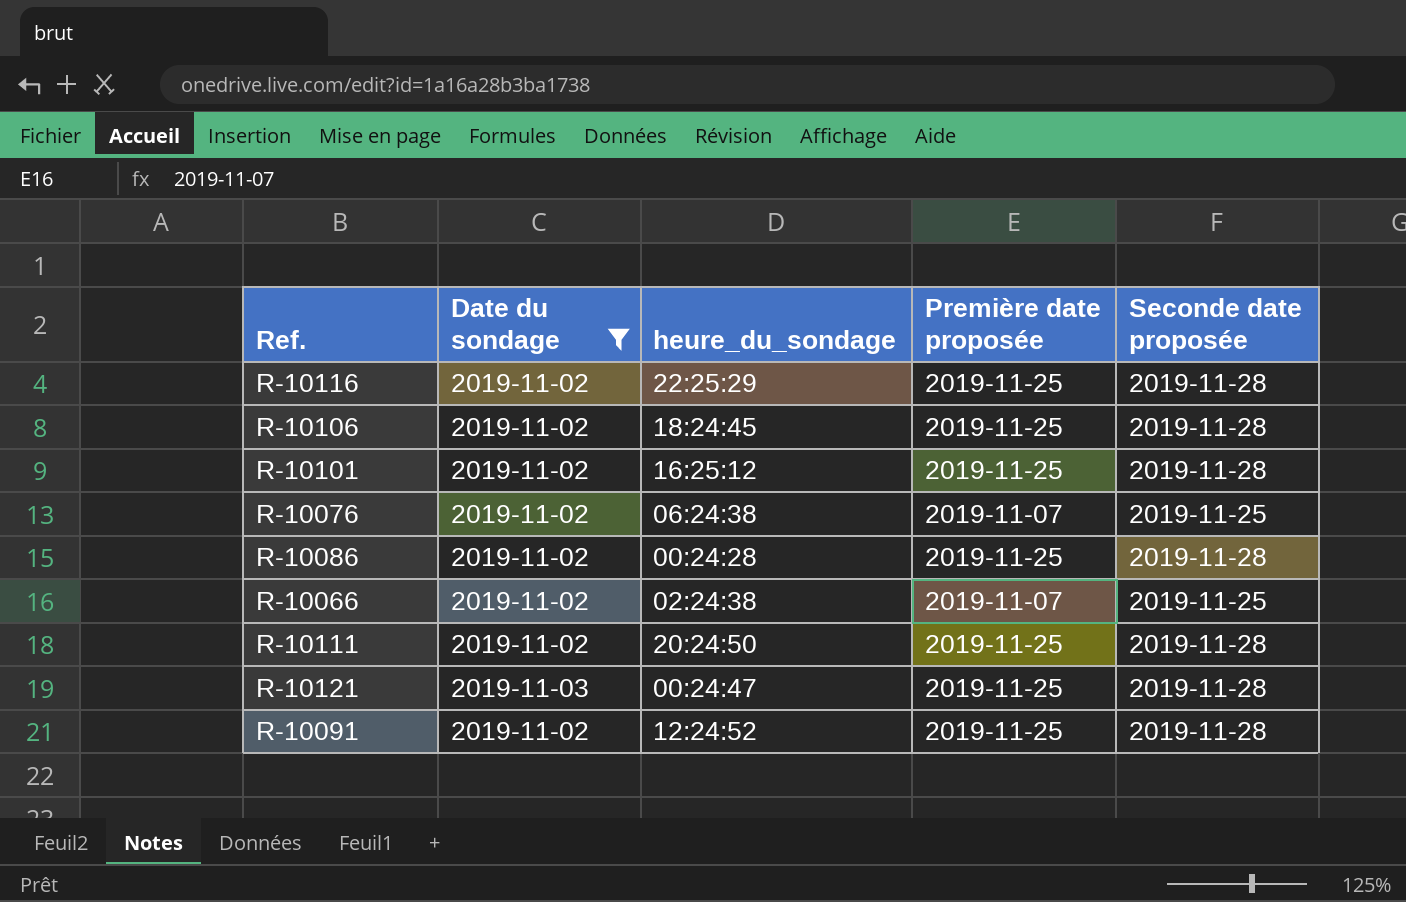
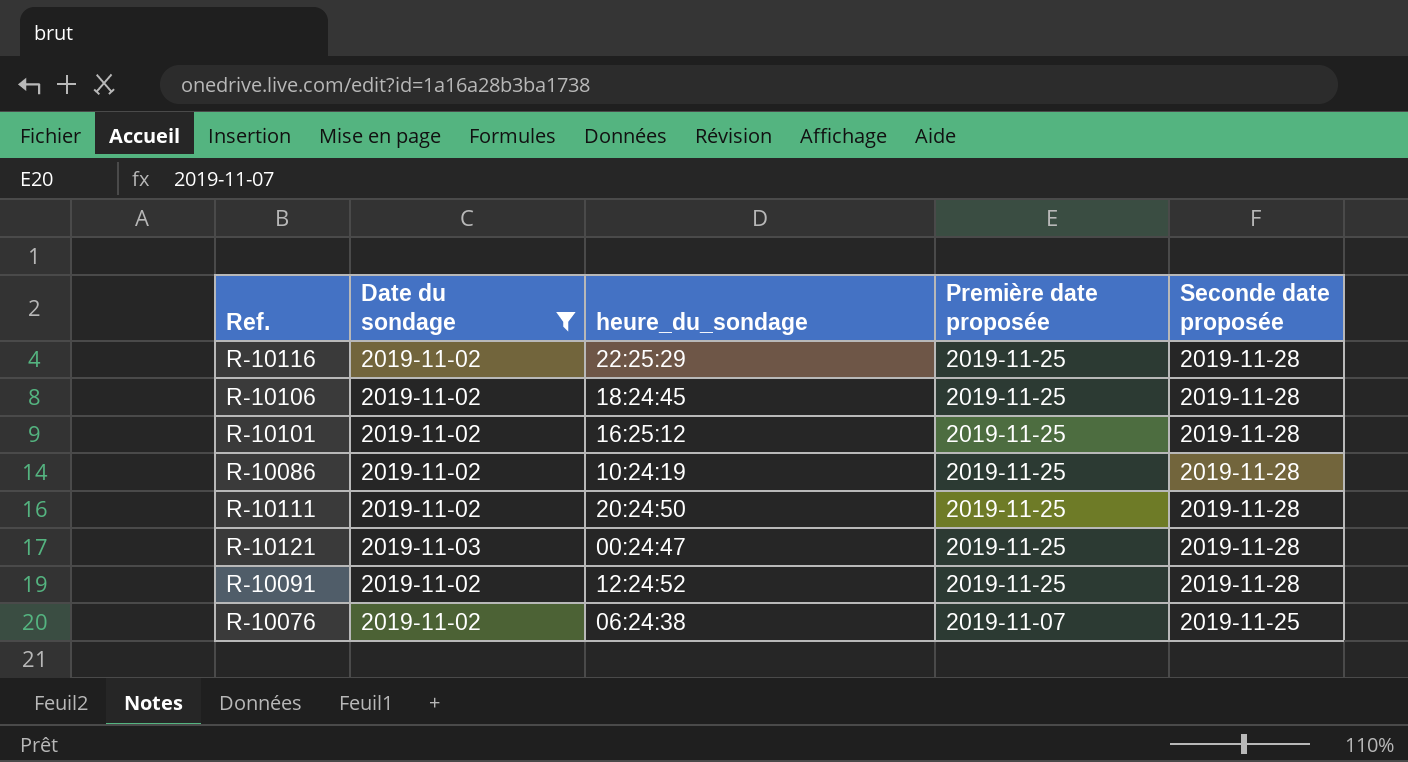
row order: none -> Première date proposée descending
row R-10066: 2019-11-02 | 02:24:38 | 2019-11-07 | 2019-11-25 -> none
R-10086 | heure_du_sondage: 00:24:28 -> 10:24:19

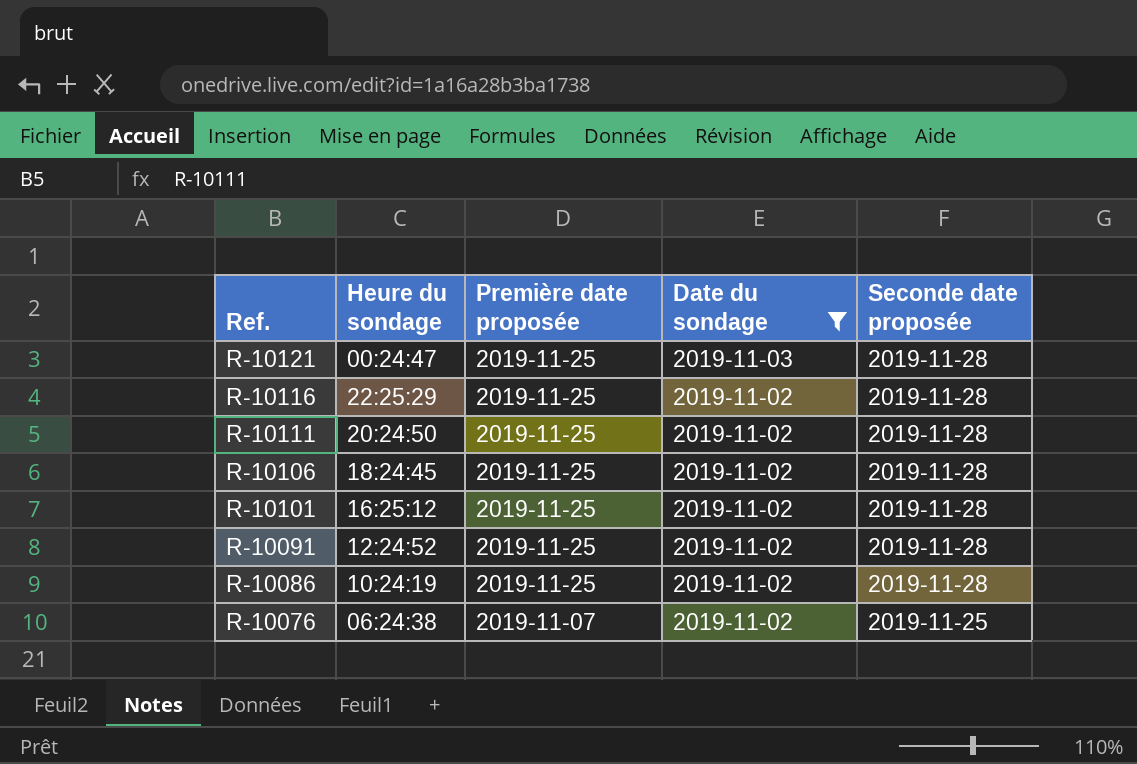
row order: Première date proposée descending -> Ref. descending
column name: heure_du_sondage -> Heure du sondage
column Date du sondage | position: 2 -> 4

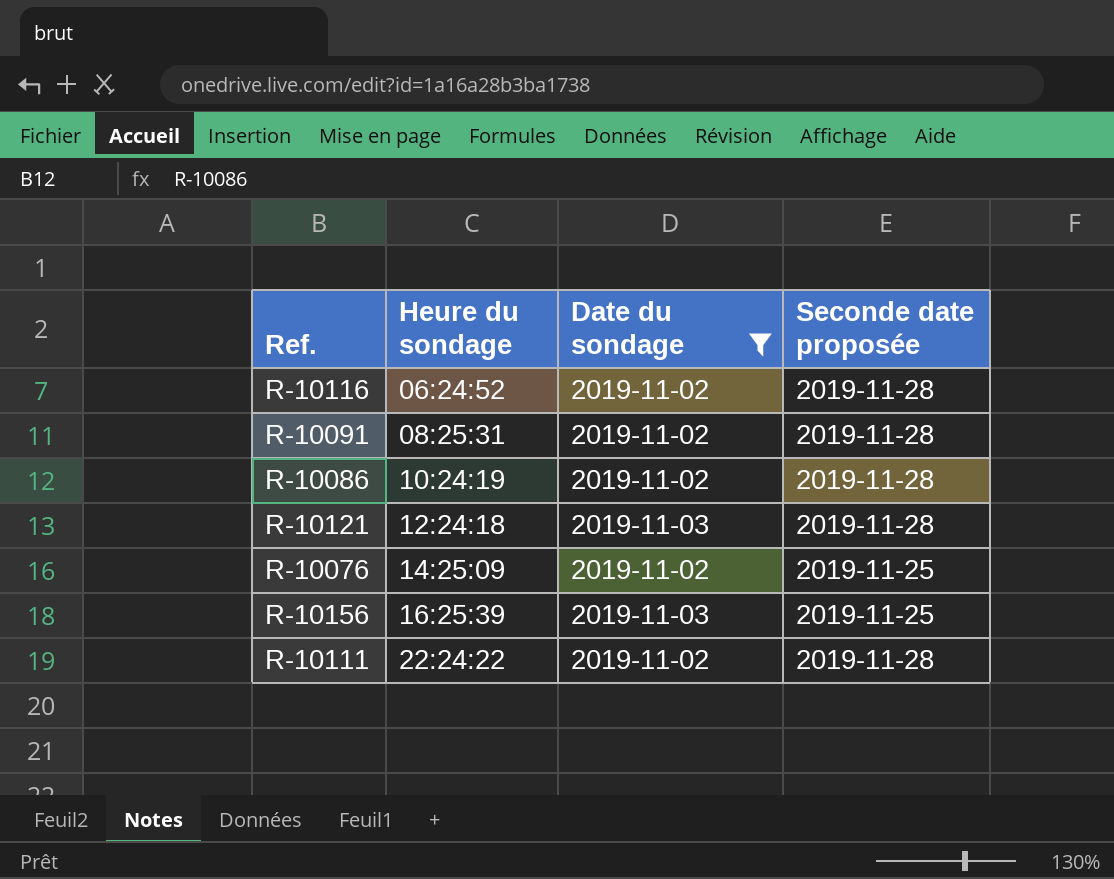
row order: Ref. descending -> Heure du sondage ascending
column Première date proposée | position: 3 -> none
row R-10106: 18:24:45 | 2019-11-25 | 2019-11-02 | 2019-11-28 -> none
row R-10101: 16:25:12 | 2019-11-25 | 2019-11-02 | 2019-11-28 -> none
R-10116 | Heure du sondage: 22:25:29 -> 06:24:52
R-10091 | Heure du sondage: 12:24:52 -> 08:25:31
R-10121 | Heure du sondage: 00:24:47 -> 12:24:18
R-10076 | Heure du sondage: 06:24:38 -> 14:25:09
row R-10156: none -> 16:25:39 | 2019-11-03 | 2019-11-25
R-10111 | Heure du sondage: 20:24:50 -> 22:24:22

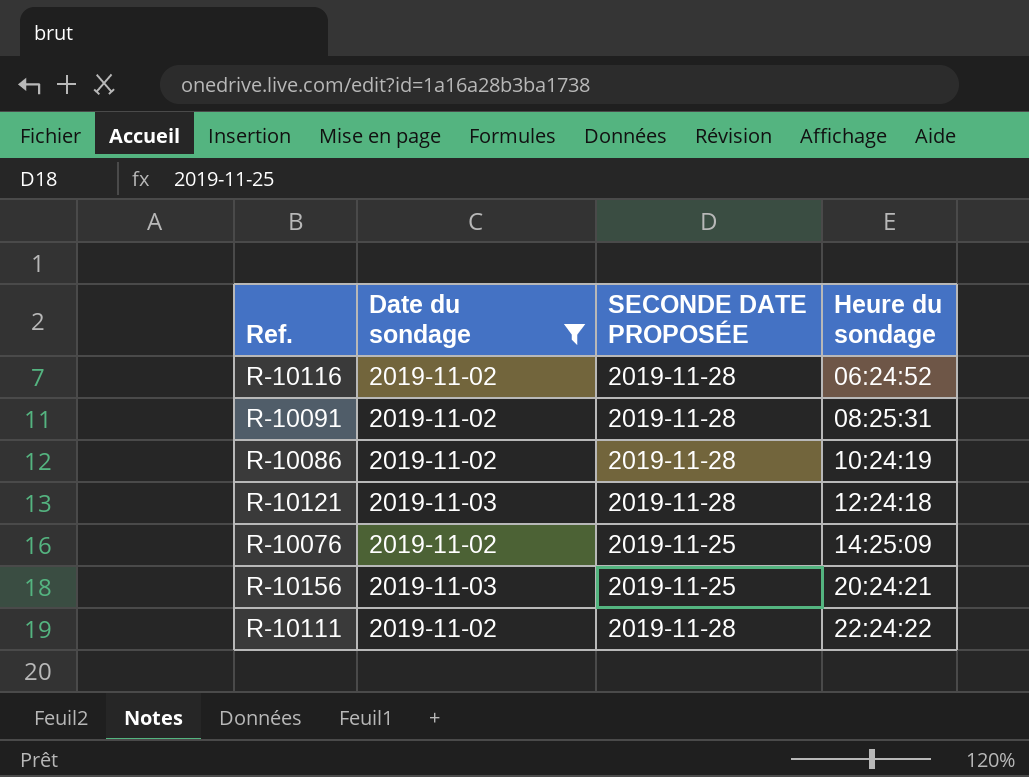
column name: Seconde date proposée -> SECONDE DATE PROPOSÉE
column Heure du sondage | position: 2 -> 4
R-10156 | Heure du sondage: 16:25:39 -> 20:24:21

